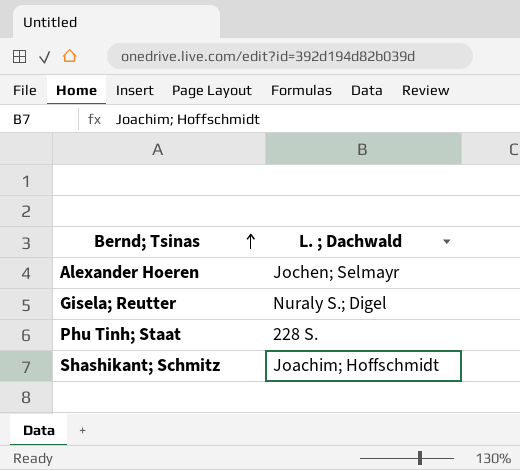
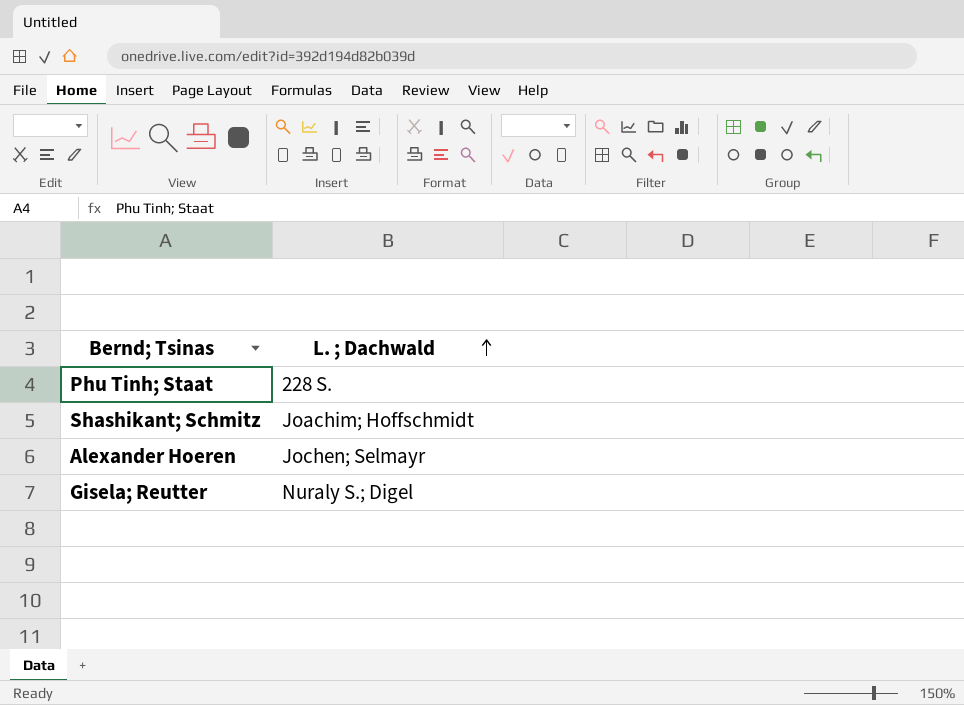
row order: Bernd; Tsinas ascending -> L. ; Dachwald ascending

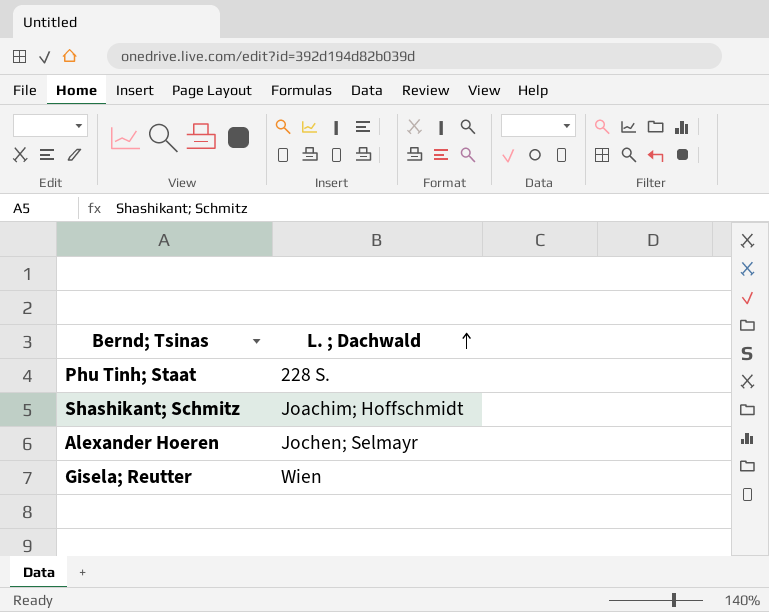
Gisela; Reutter | L. ; Dachwald: Nuraly S.; Digel -> Wien

